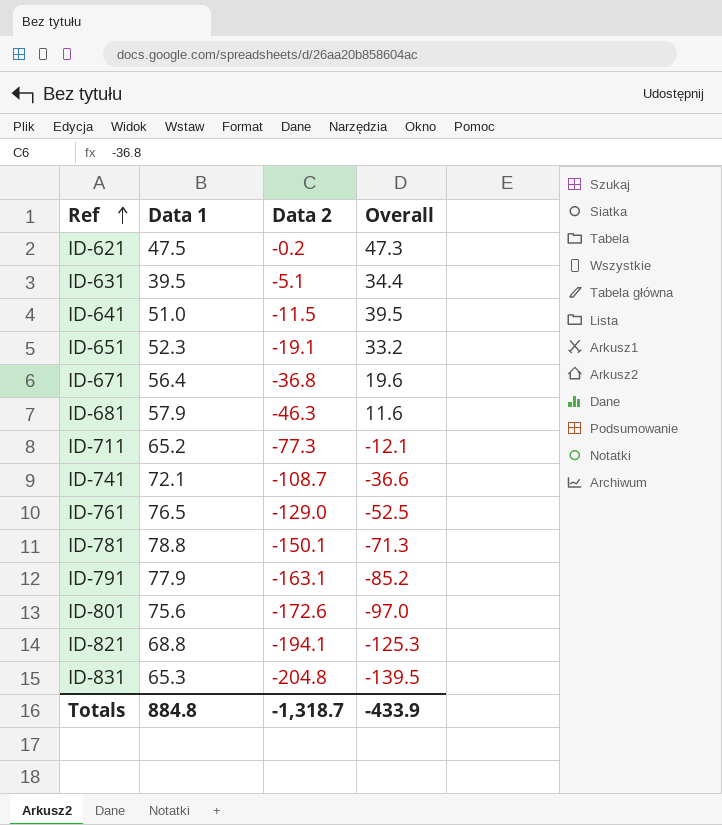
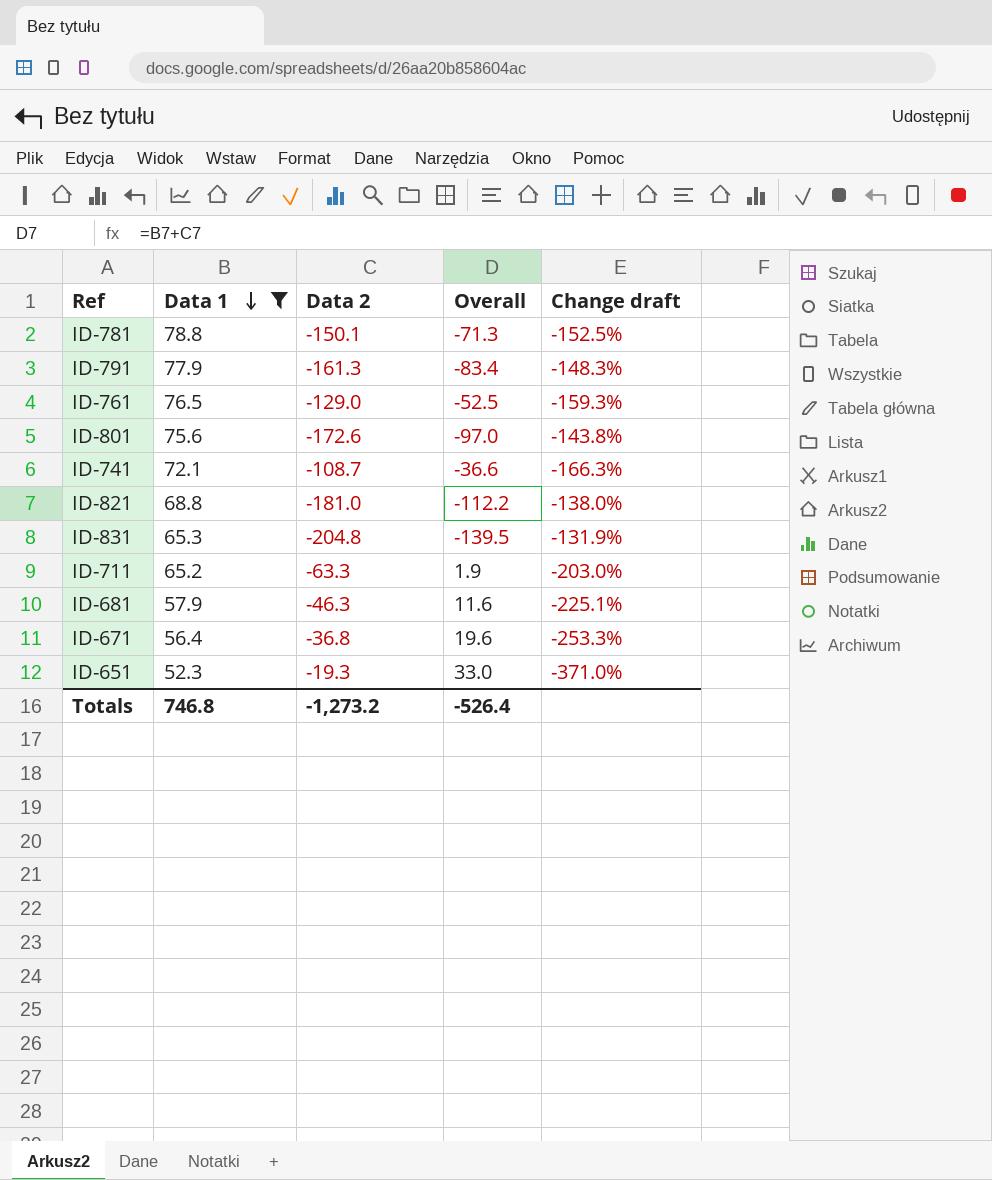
filter: none -> Data 1 >= 52.3
row order: Ref ascending -> Data 1 descending
column Change draft | formula: none -> ([Data 1] - [Data 2]) / [Data 2]
ID-791 | Data 2: -163.1 -> -161.3
ID-791 | Overall: -85.2 -> -83.4
ID-821 | Data 2: -194.1 -> -181.0
ID-821 | Overall: -125.3 -> -112.2
ID-711 | Data 2: -77.3 -> -63.3
ID-711 | Overall: -12.1 -> 1.9
ID-651 | Data 2: -19.1 -> -19.3
ID-651 | Overall: 33.2 -> 33.0
Totals | Data 1: 884.8 -> 746.8
Totals | Data 2: -1,318.7 -> -1,273.2
Totals | Overall: -433.9 -> -526.4

